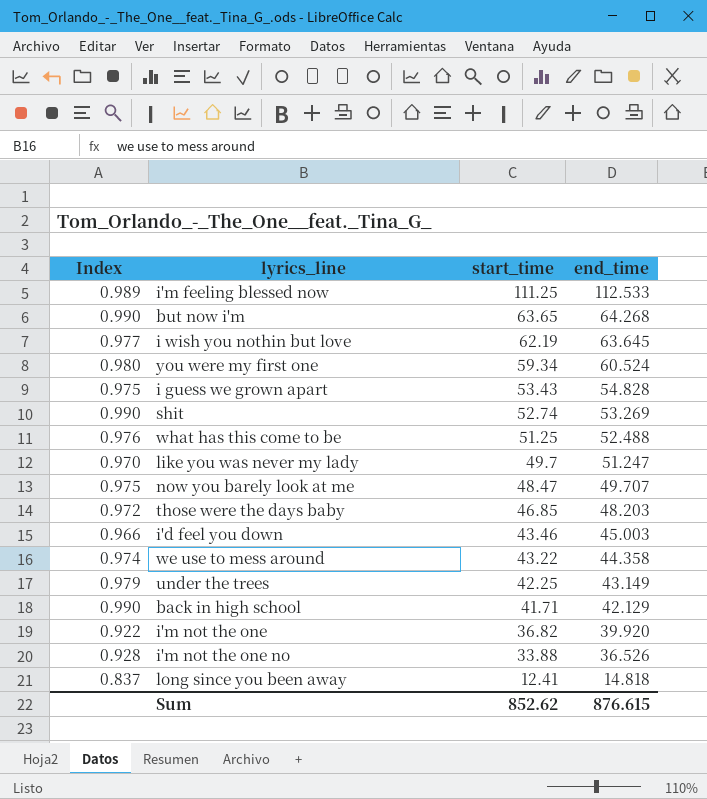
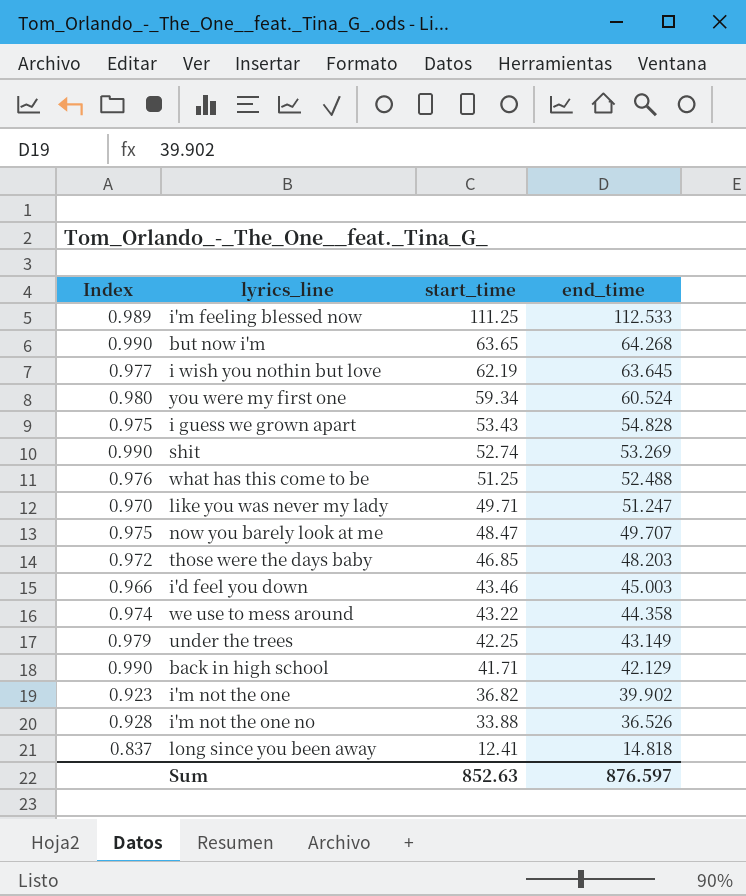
like you was never my lady | start_time: 49.7 -> 49.71
i'm not the one | Index: 0.922 -> 0.923
i'm not the one | end_time: 39.920 -> 39.902
Sum | start_time: 852.62 -> 852.63
Sum | end_time: 876.615 -> 876.597

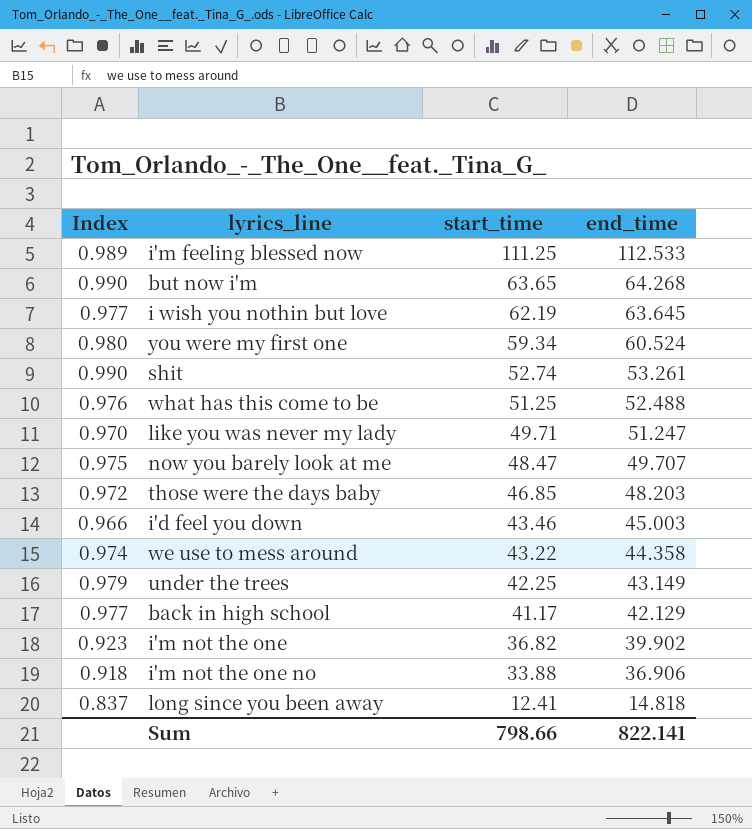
row i guess we grown apart: 0.975 | 53.43 | 54.828 -> none
shit | end_time: 53.269 -> 53.261
back in high school | Index: 0.990 -> 0.977
back in high school | start_time: 41.71 -> 41.17
i'm not the one no | Index: 0.928 -> 0.918
i'm not the one no | end_time: 36.526 -> 36.906
Sum | start_time: 852.63 -> 798.66
Sum | end_time: 876.597 -> 822.141

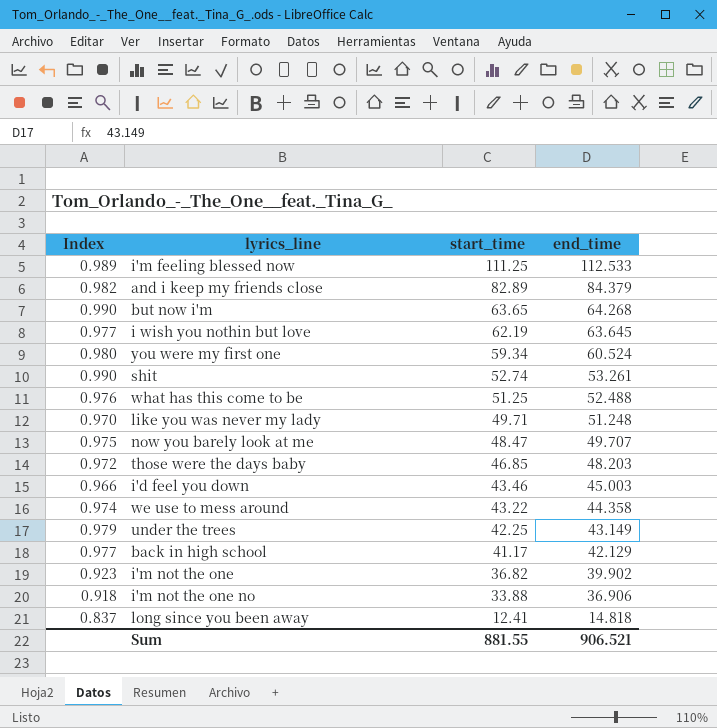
row and i keep my friends close: none -> 0.982 | 82.89 | 84.379
like you was never my lady | end_time: 51.247 -> 51.248
Sum | start_time: 798.66 -> 881.55
Sum | end_time: 822.141 -> 906.521

